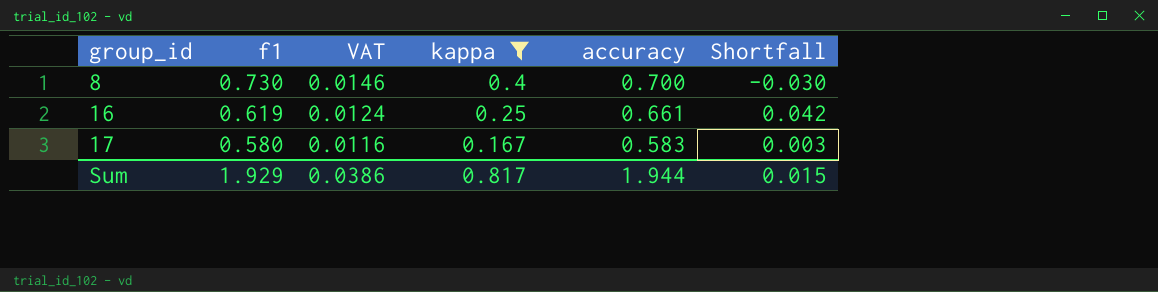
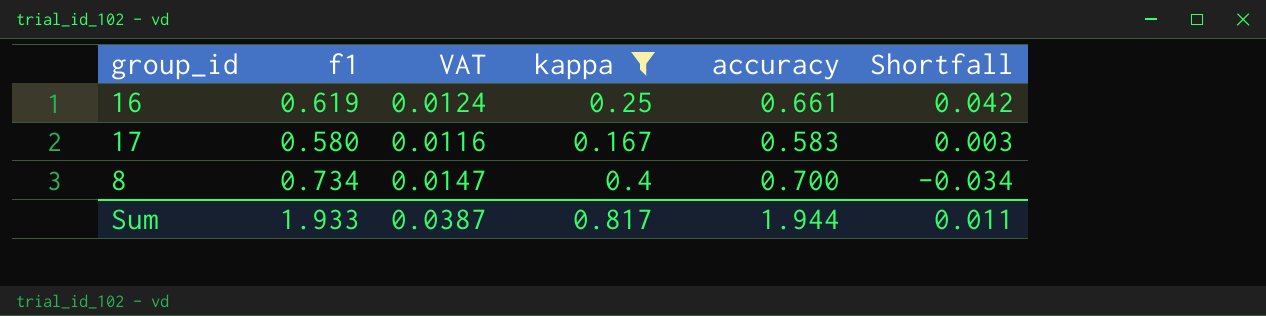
row order: group_id ascending -> Shortfall descending
8 | f1: 0.730 -> 0.734
8 | VAT: 0.0146 -> 0.0147
8 | Shortfall: -0.030 -> -0.034
Sum | f1: 1.929 -> 1.933
Sum | VAT: 0.0386 -> 0.0387
Sum | Shortfall: 0.015 -> 0.011

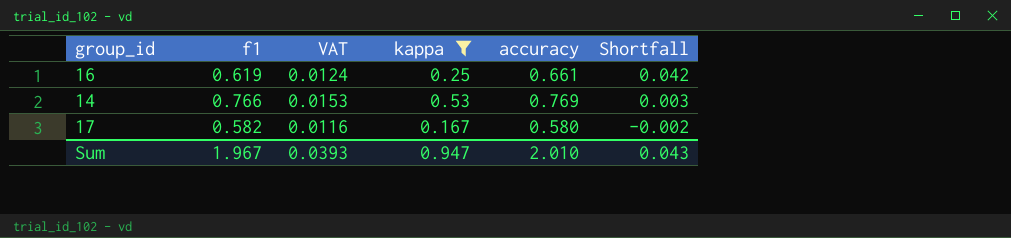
row 8: 0.734 | 0.0147 | 0.4 | 0.700 | -0.034 -> none
row 14: none -> 0.766 | 0.0153 | 0.53 | 0.769 | 0.003
17 | f1: 0.580 -> 0.582
17 | accuracy: 0.583 -> 0.580
17 | Shortfall: 0.003 -> -0.002
Sum | f1: 1.933 -> 1.967
Sum | VAT: 0.0387 -> 0.0393
Sum | kappa: 0.817 -> 0.947
Sum | accuracy: 1.944 -> 2.010
Sum | Shortfall: 0.011 -> 0.043

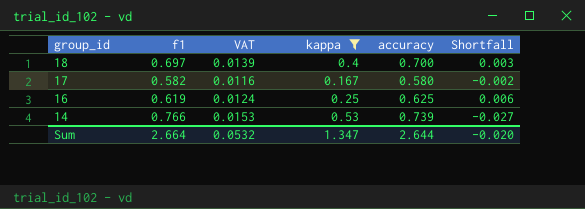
row order: Shortfall descending -> group_id descending
row 18: none -> 0.697 | 0.0139 | 0.4 | 0.700 | 0.003
16 | accuracy: 0.661 -> 0.625
16 | Shortfall: 0.042 -> 0.006
14 | accuracy: 0.769 -> 0.739
14 | Shortfall: 0.003 -> -0.027
Sum | f1: 1.967 -> 2.664
Sum | VAT: 0.0393 -> 0.0532
Sum | kappa: 0.947 -> 1.347
Sum | accuracy: 2.010 -> 2.644
Sum | Shortfall: 0.043 -> -0.020

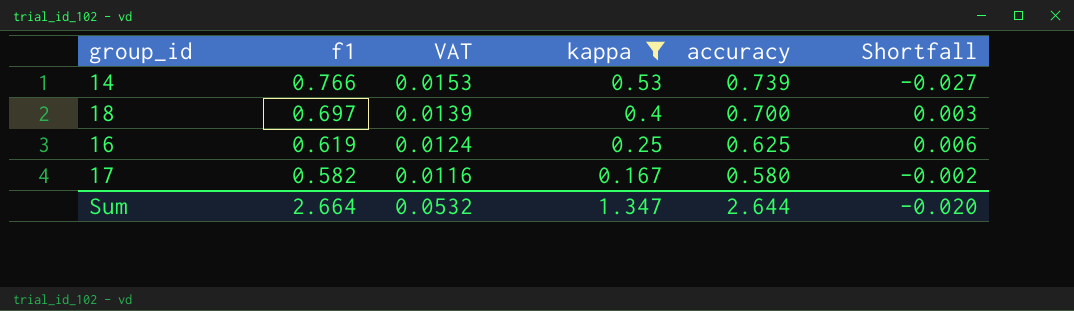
row order: group_id descending -> f1 descending

